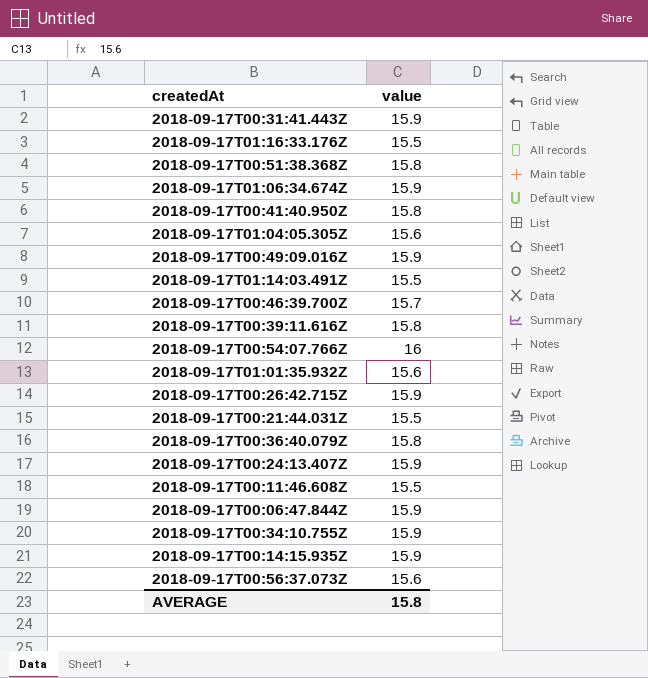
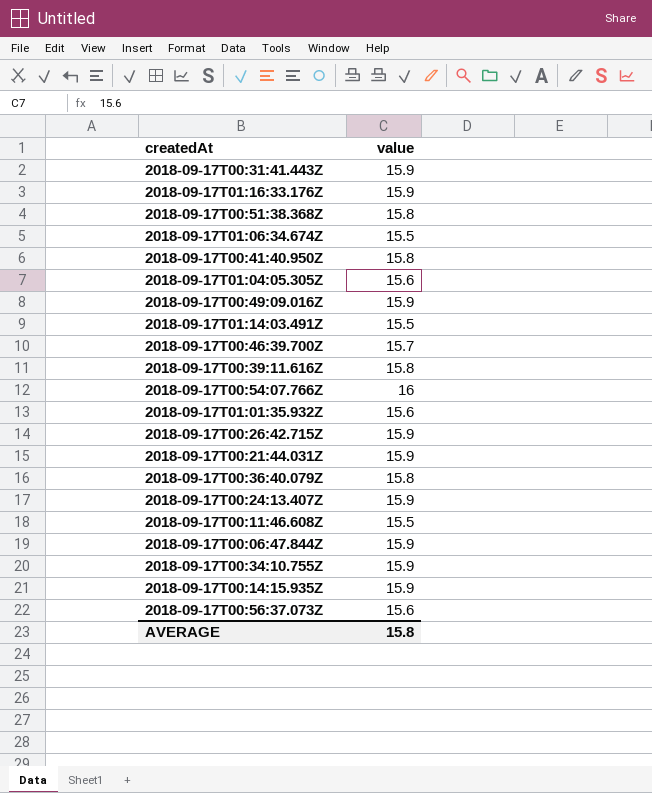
2018-09-17T01:16:33.176Z | value: 15.5 -> 15.9
2018-09-17T01:06:34.674Z | value: 15.9 -> 15.5
2018-09-17T00:21:44.031Z | value: 15.5 -> 15.9

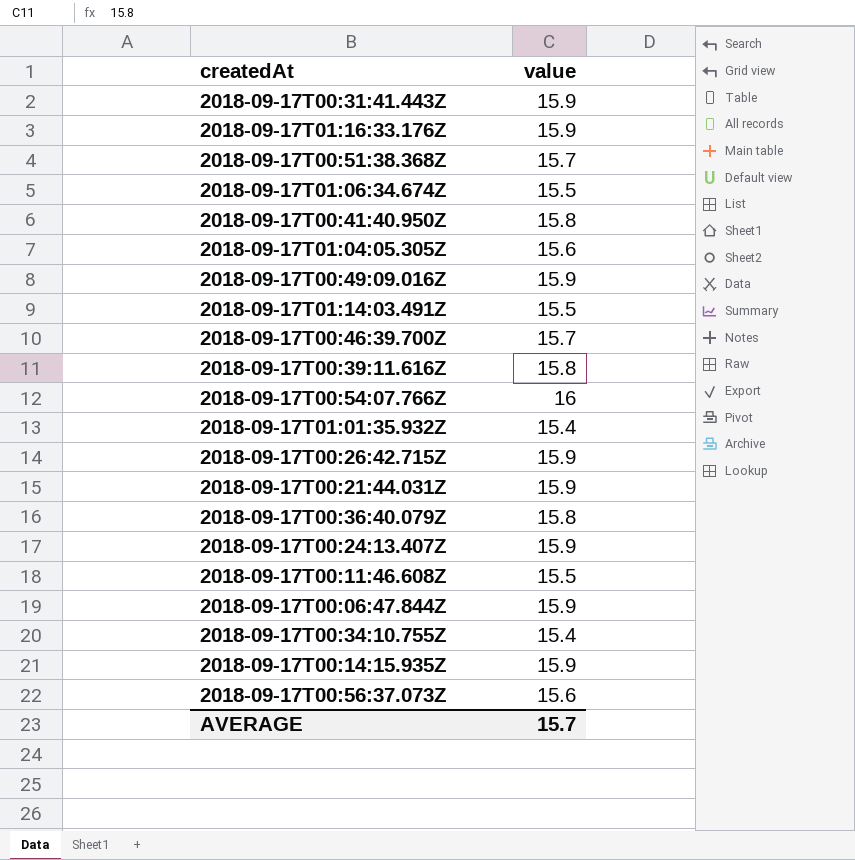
2018-09-17T00:51:38.368Z | value: 15.8 -> 15.7
2018-09-17T01:01:35.932Z | value: 15.6 -> 15.4
2018-09-17T00:34:10.755Z | value: 15.9 -> 15.4
AVERAGE | value: 15.8 -> 15.7

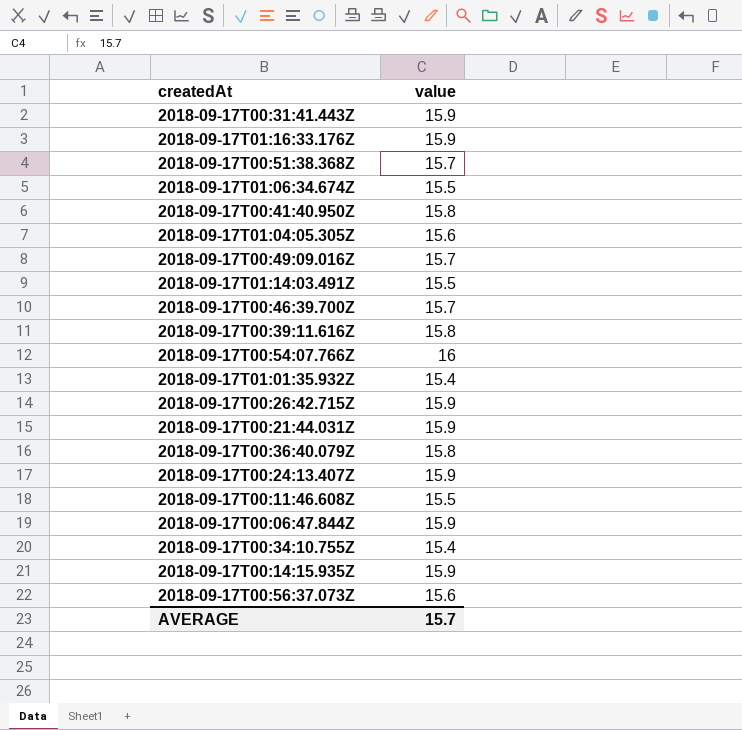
2018-09-17T00:49:09.016Z | value: 15.9 -> 15.7

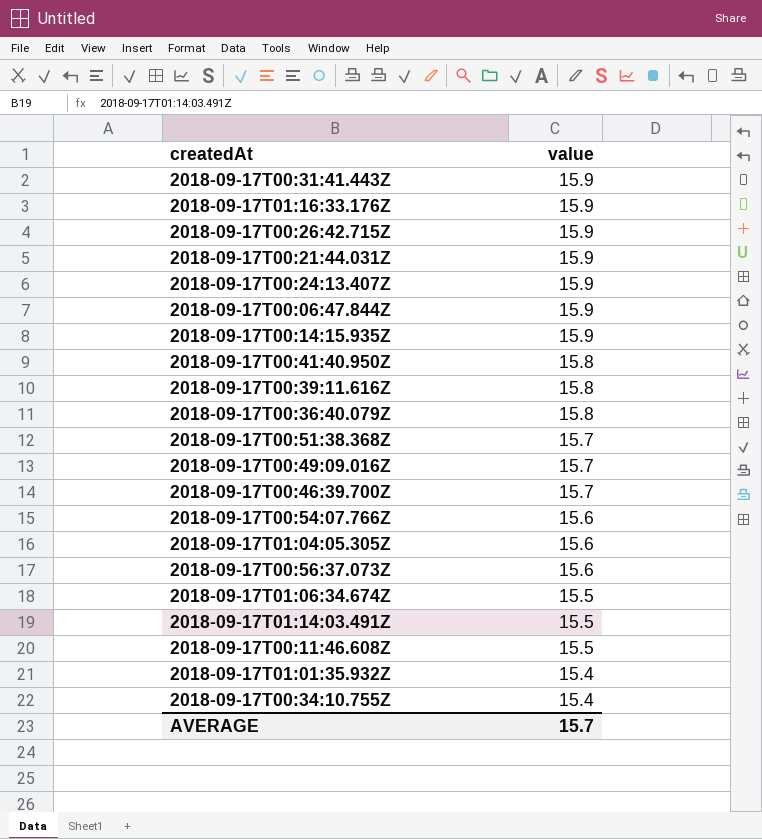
row order: none -> value descending
2018-09-17T00:54:07.766Z | value: 16 -> 15.6

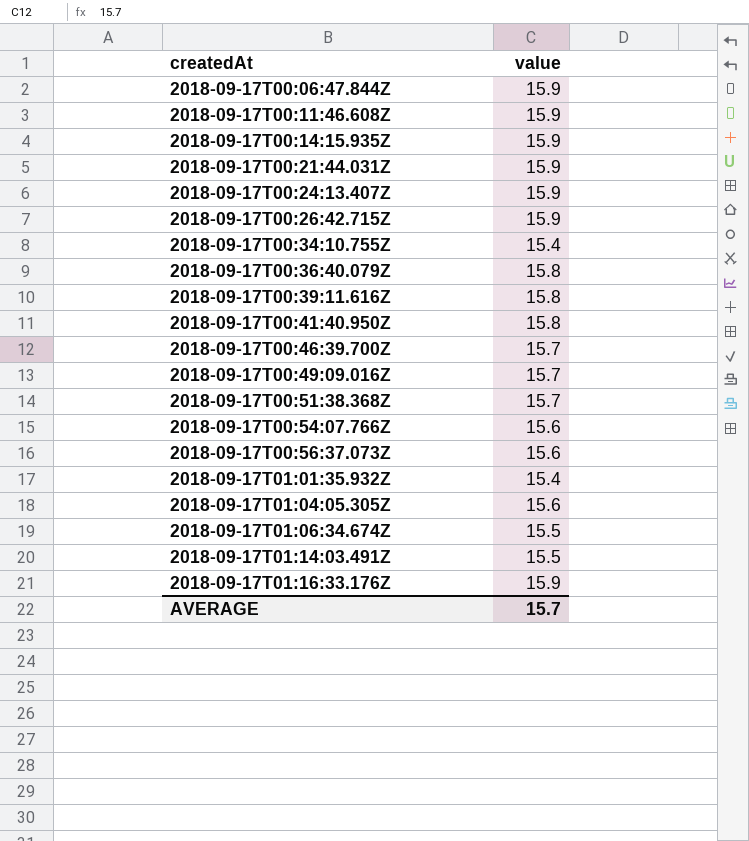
row order: value descending -> createdAt ascending
row 2018-09-17T00:31:41.443Z: 15.9 -> none
2018-09-17T00:11:46.608Z | value: 15.5 -> 15.9

